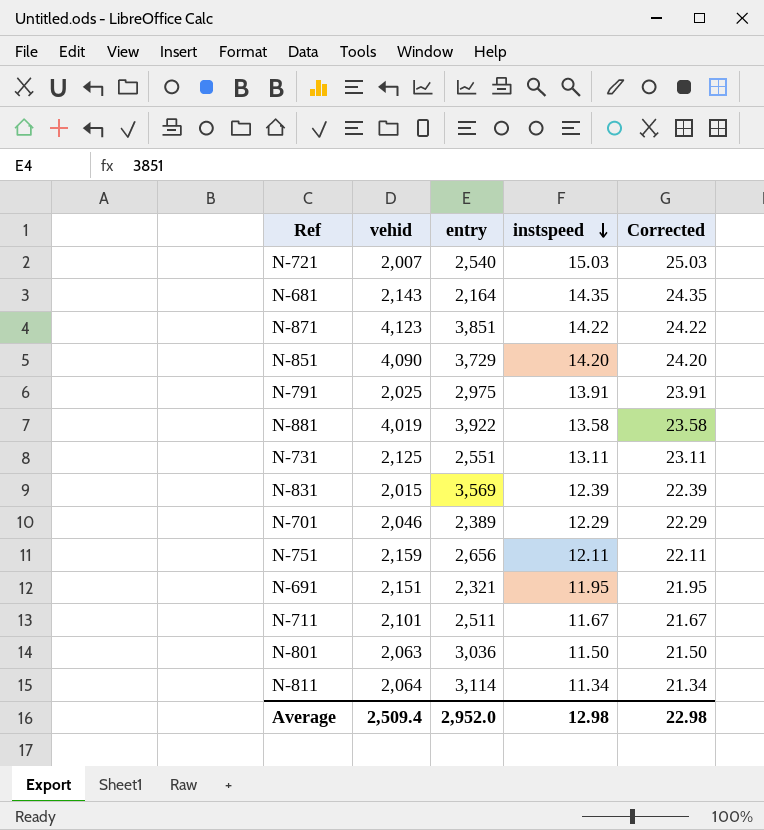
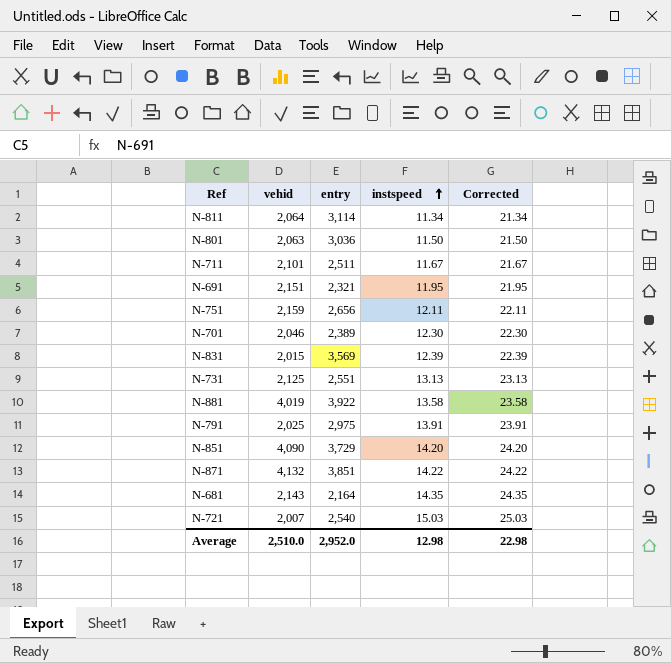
row order: instspeed descending -> instspeed ascending
N-701 | instspeed: 12.29 -> 12.30
N-701 | Corrected: 22.29 -> 22.30
N-731 | instspeed: 13.11 -> 13.13
N-731 | Corrected: 23.11 -> 23.13
N-871 | vehid: 4,123 -> 4,132
Average | vehid: 2,509.4 -> 2,510.0

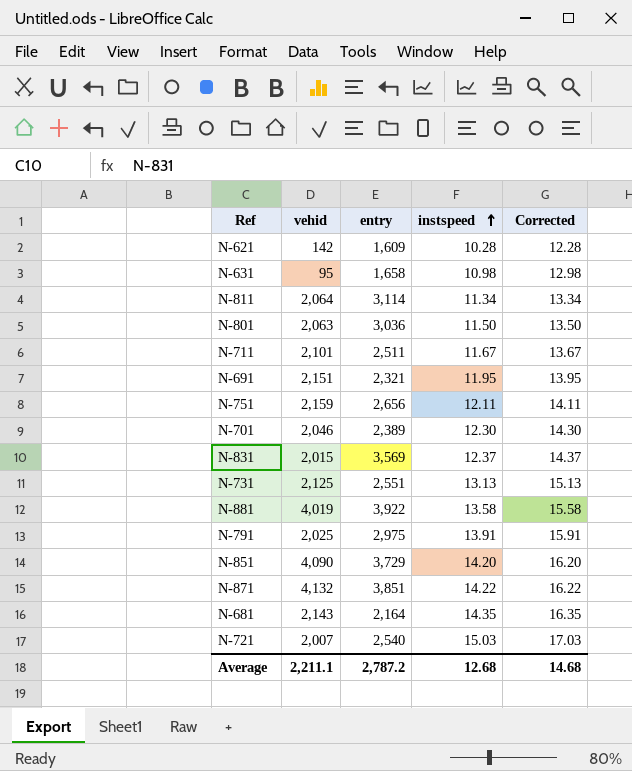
column Corrected | formula: [instspeed] + 10 -> [instspeed] + 2
row N-621: none -> 142 | 1,609 | 10.28 | 12.28
row N-631: none -> 95 | 1,658 | 10.98 | 12.98
N-831 | instspeed: 12.39 -> 12.37
Average | vehid: 2,510.0 -> 2,211.1
Average | entry: 2,952.0 -> 2,787.2
Average | instspeed: 12.98 -> 12.68
Average | Corrected: 22.98 -> 14.68

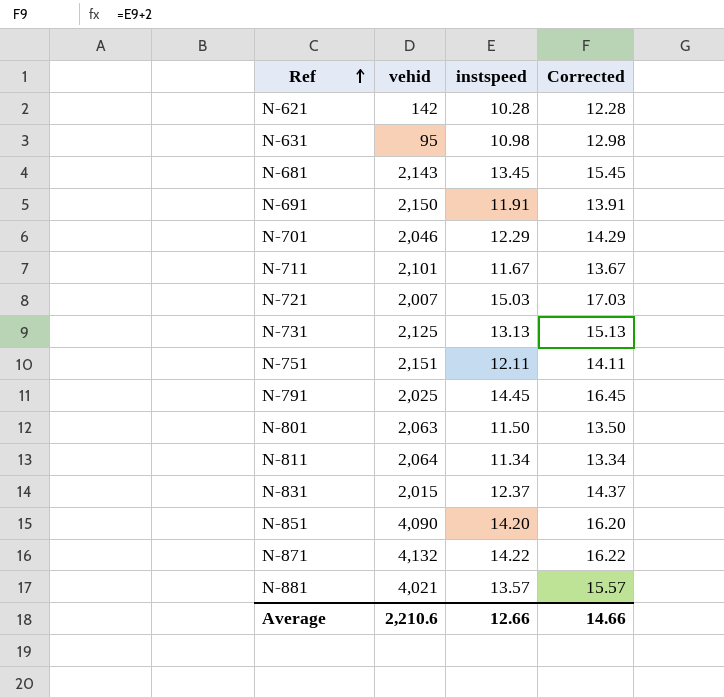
row order: instspeed ascending -> Ref ascending
column entry | position: 3 -> none
N-681 | instspeed: 14.35 -> 13.45
N-681 | Corrected: 16.35 -> 15.45
N-691 | vehid: 2,151 -> 2,150
N-691 | instspeed: 11.95 -> 11.91
N-691 | Corrected: 13.95 -> 13.91
N-701 | instspeed: 12.30 -> 12.29
N-701 | Corrected: 14.30 -> 14.29
N-751 | vehid: 2,159 -> 2,151
N-791 | instspeed: 13.91 -> 14.45
N-791 | Corrected: 15.91 -> 16.45
N-881 | vehid: 4,019 -> 4,021
N-881 | instspeed: 13.58 -> 13.57
N-881 | Corrected: 15.58 -> 15.57
Average | vehid: 2,211.1 -> 2,210.6
Average | instspeed: 12.68 -> 12.66
Average | Corrected: 14.68 -> 14.66

